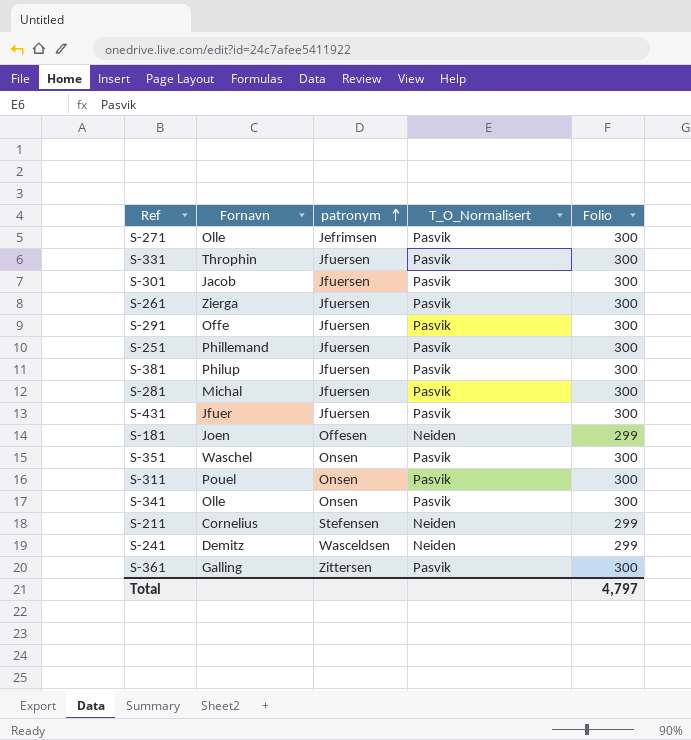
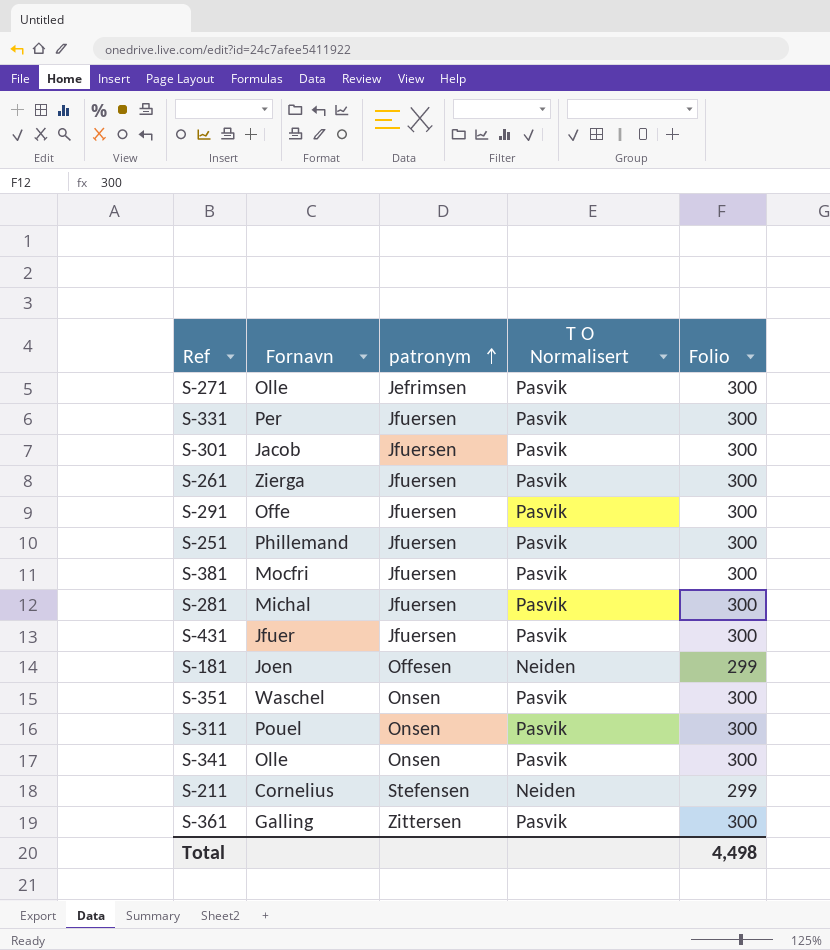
column name: T_O_Normalisert -> T O Normalisert
row S-241: Demitz | Wasceldsen | Neiden | 299 -> none
S-331 | Fornavn: Throphin -> Per
S-381 | Fornavn: Philup -> Mocfri
Total | Folio: 4,797 -> 4,498

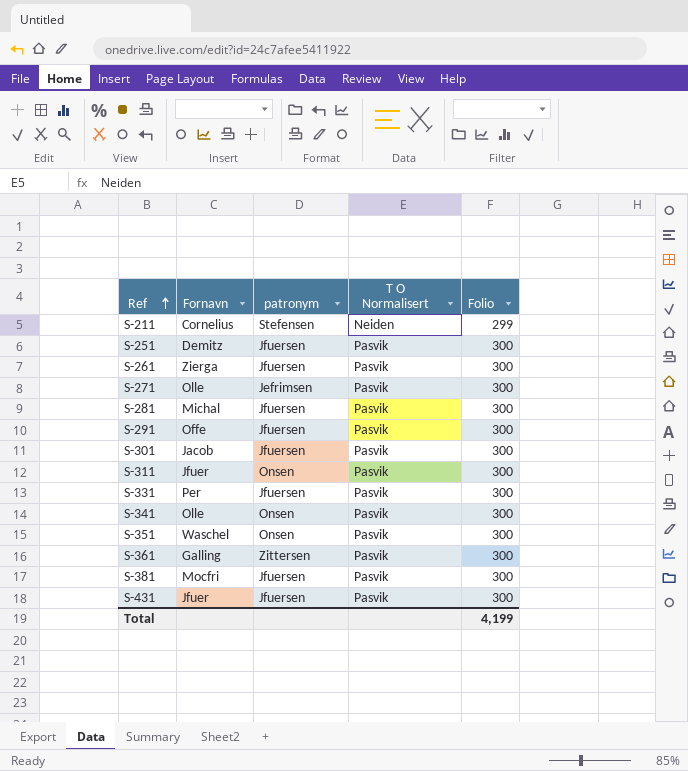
row order: patronym ascending -> Ref ascending
row S-181: Joen | Offesen | Neiden | 299 -> none
S-251 | Fornavn: Phillemand -> Demitz
S-311 | Fornavn: Pouel -> Jfuer
Total | Folio: 4,498 -> 4,199

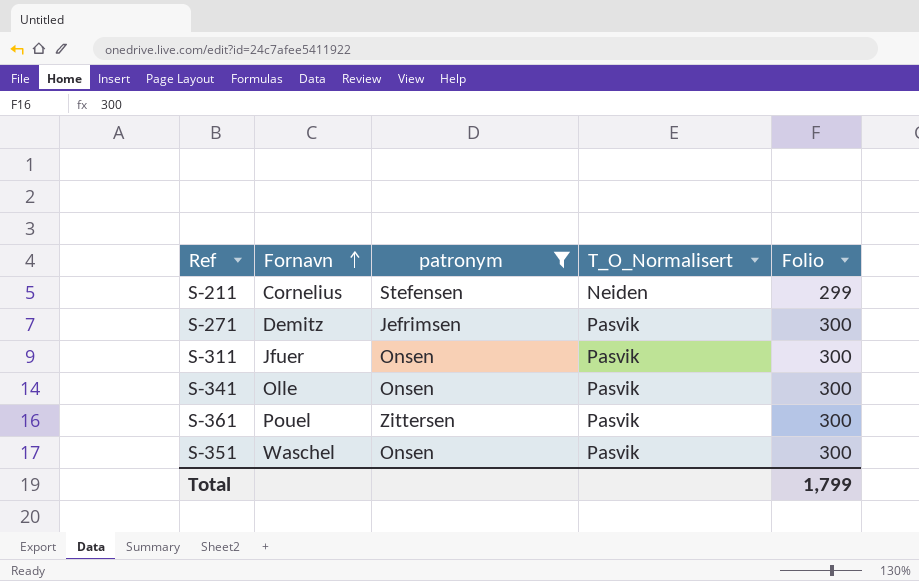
filter: none -> patronym != Jfuersen
row order: Ref ascending -> Fornavn ascending
column name: T O Normalisert -> T_O_Normalisert
S-271 | Fornavn: Olle -> Demitz
S-361 | Fornavn: Galling -> Pouel
Total | Folio: 4,199 -> 1,799

